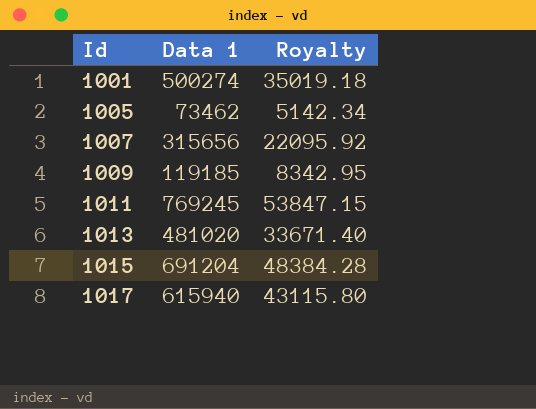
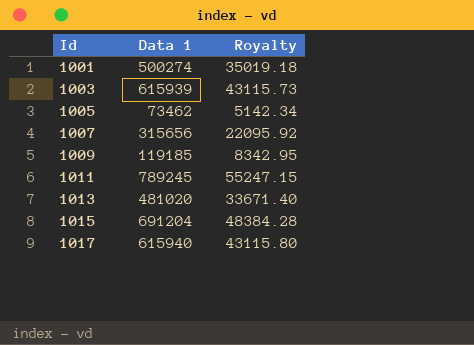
row 1003: none -> 615939 | 43115.73
1011 | Data 1: 769245 -> 789245
1011 | Royalty: 53847.15 -> 55247.15

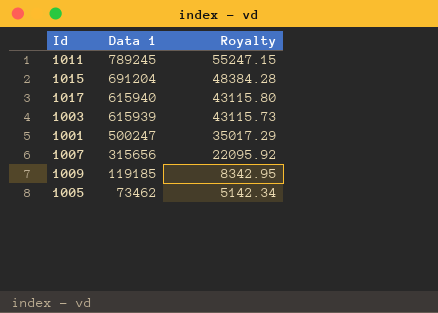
row order: Id ascending -> Data 1 descending
row 1013: 481020 | 33671.40 -> none
1001 | Data 1: 500274 -> 500247
1001 | Royalty: 35019.18 -> 35017.29

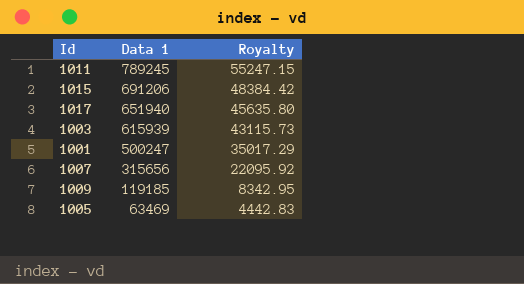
1015 | Data 1: 691204 -> 691206
1015 | Royalty: 48384.28 -> 48384.42
1017 | Data 1: 615940 -> 651940
1017 | Royalty: 43115.80 -> 45635.80
1005 | Data 1: 73462 -> 63469
1005 | Royalty: 5142.34 -> 4442.83

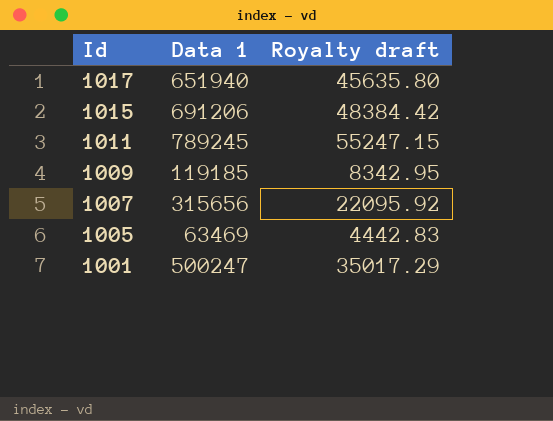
row order: Data 1 descending -> Id descending
column name: Royalty -> Royalty draft
row 1003: 615939 | 43115.73 -> none

